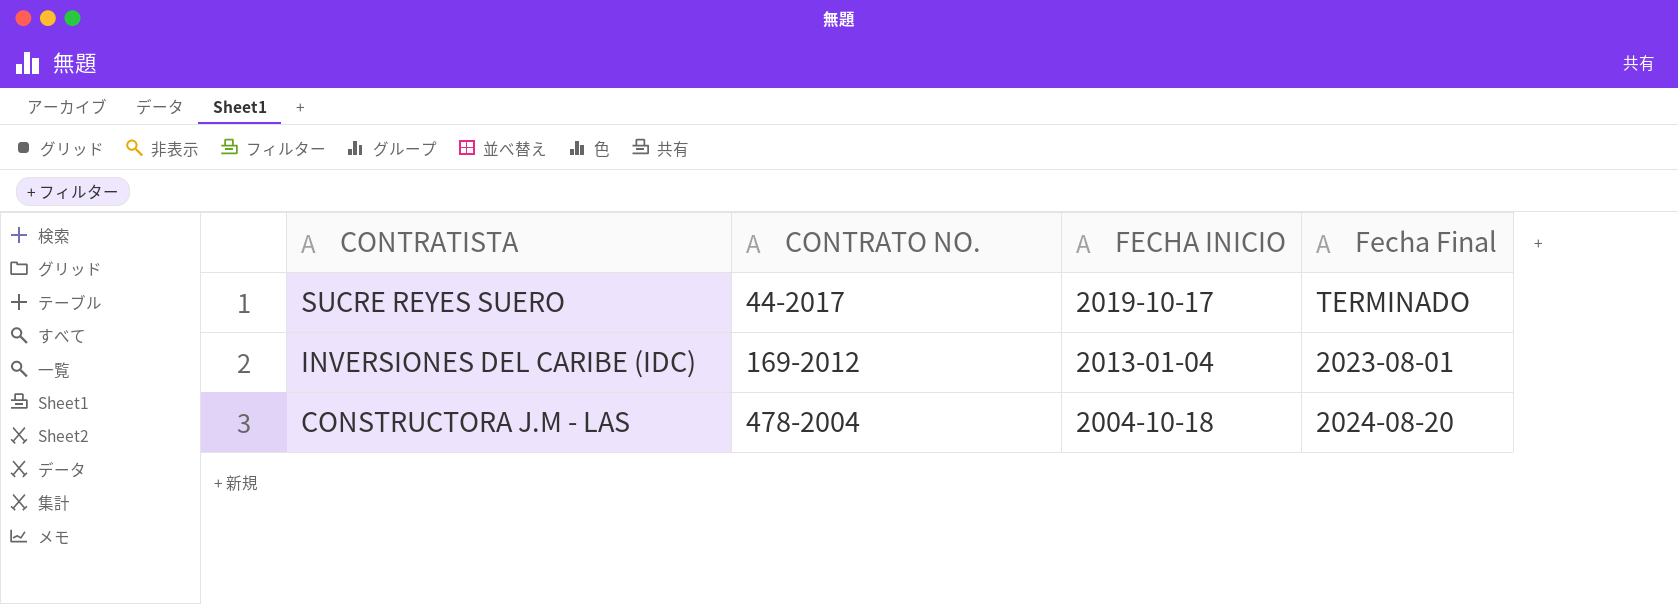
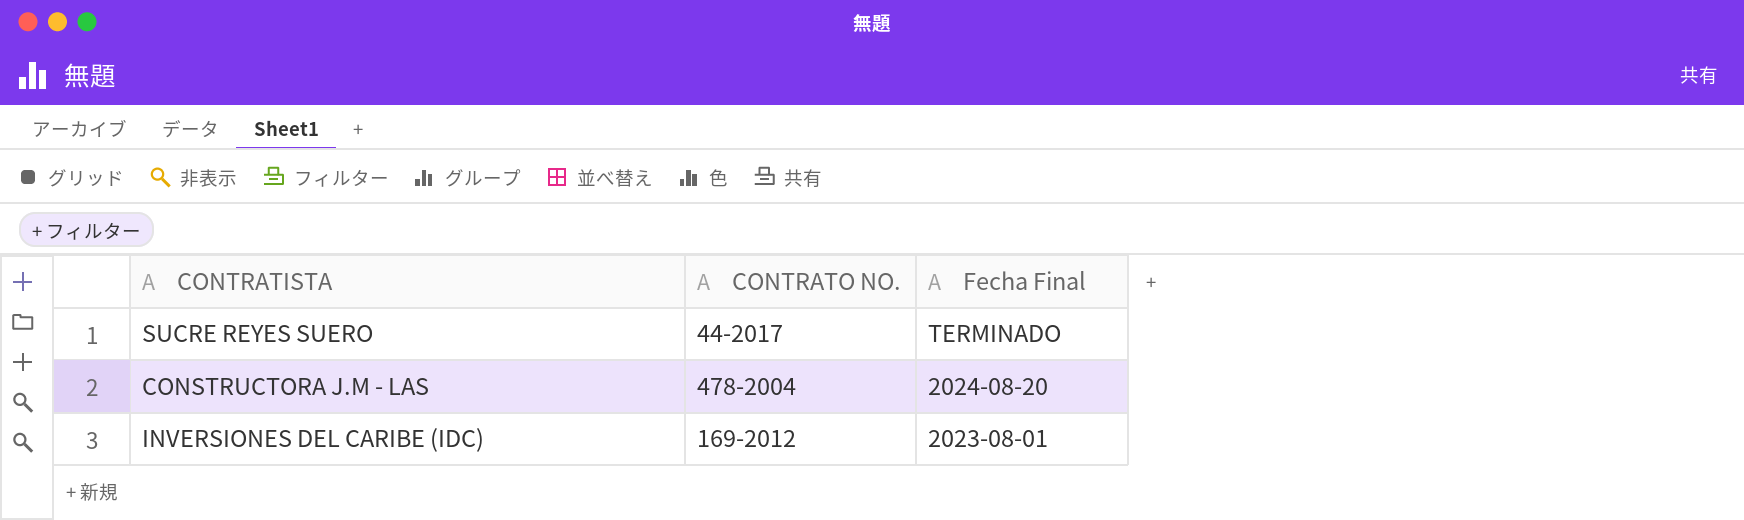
row order: CONTRATISTA descending -> Fecha Final descending
column FECHA INICIO | position: 3 -> none

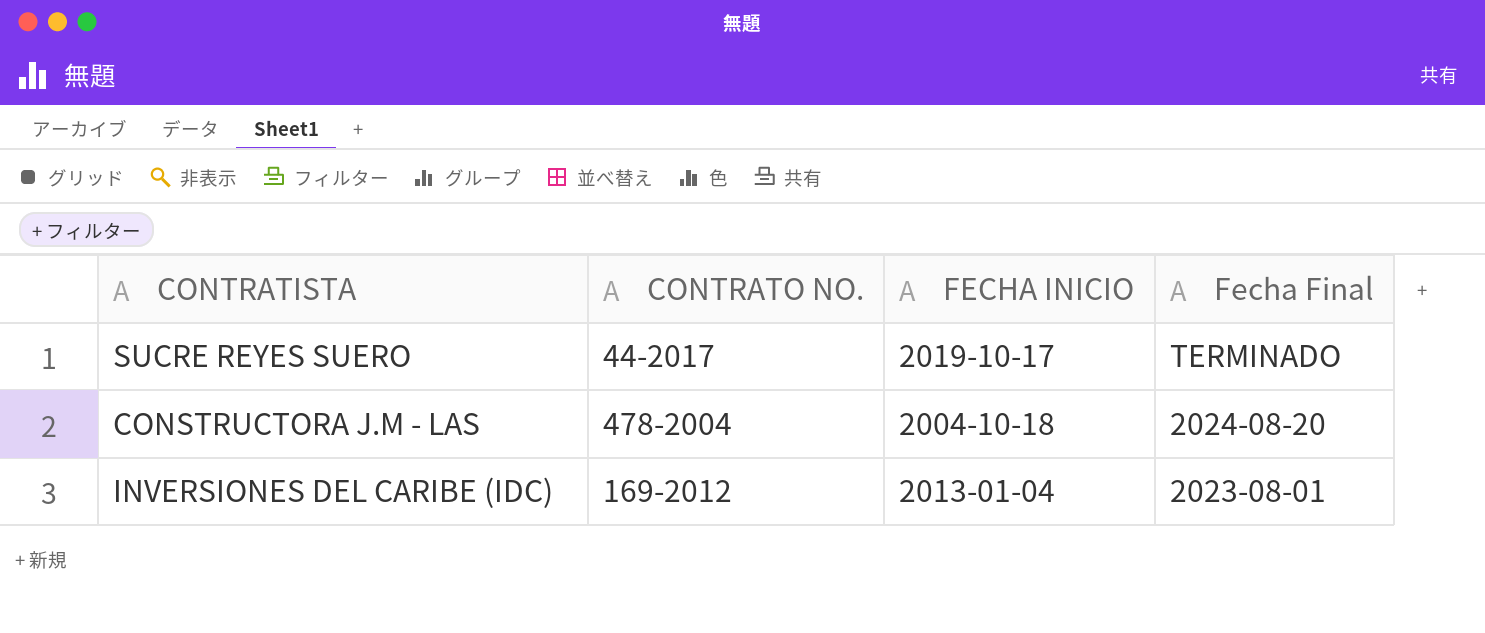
column FECHA INICIO | position: none -> 3

